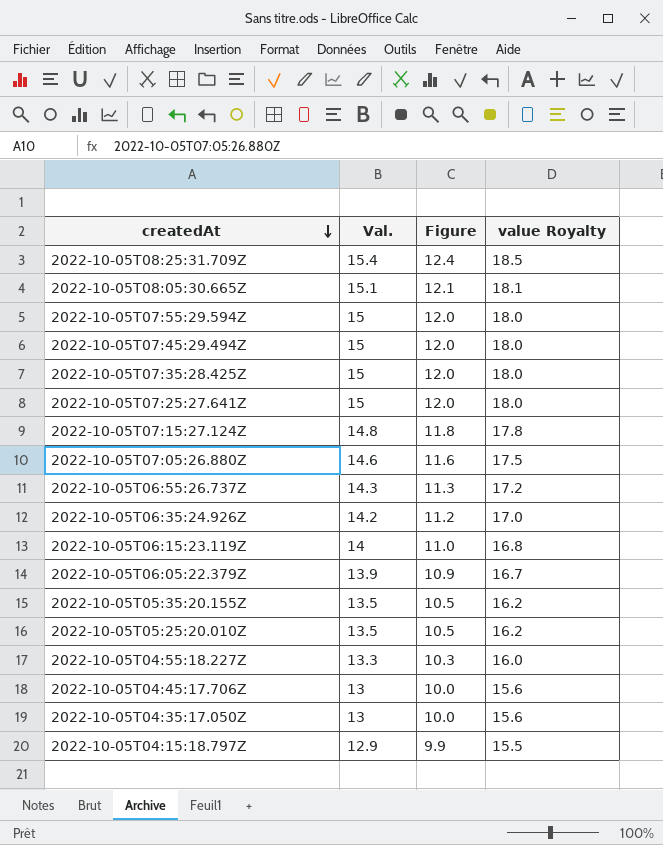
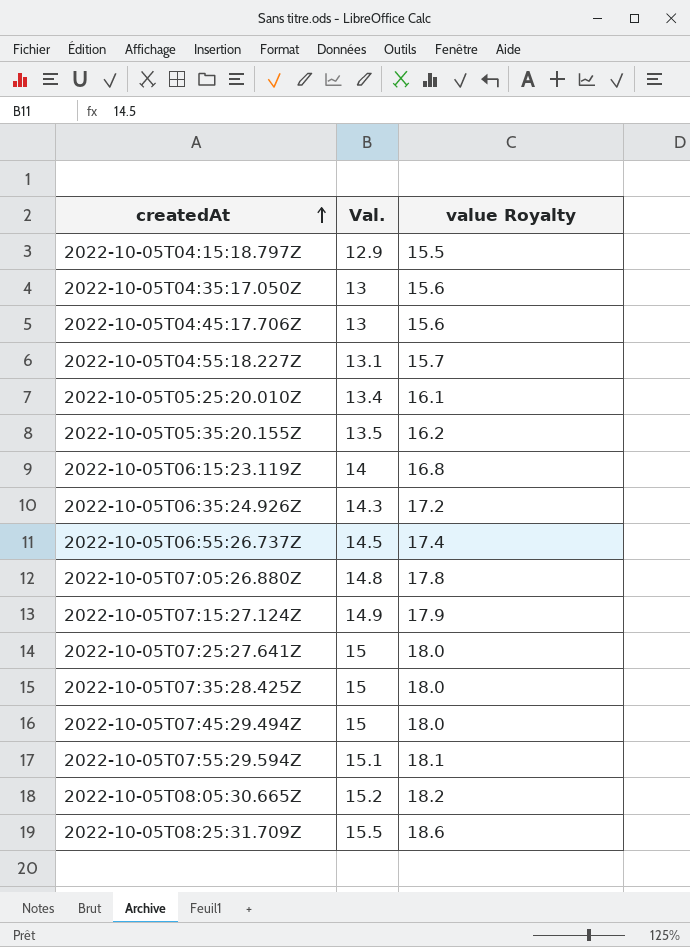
row order: createdAt descending -> createdAt ascending
column Figure | formula: [Val.] - 3 -> none
row 2022-10-05T06:05:22.379Z: 13.9 | 10.9 | 16.7 -> none
2022-10-05T04:55:18.227Z | Val.: 13.3 -> 13.1
2022-10-05T04:55:18.227Z | value Royalty: 16.0 -> 15.7
2022-10-05T05:25:20.010Z | Val.: 13.5 -> 13.4
2022-10-05T05:25:20.010Z | value Royalty: 16.2 -> 16.1
2022-10-05T06:35:24.926Z | Val.: 14.2 -> 14.3
2022-10-05T06:35:24.926Z | value Royalty: 17.0 -> 17.2
2022-10-05T06:55:26.737Z | Val.: 14.3 -> 14.5
2022-10-05T06:55:26.737Z | value Royalty: 17.2 -> 17.4
2022-10-05T07:05:26.880Z | Val.: 14.6 -> 14.8
2022-10-05T07:05:26.880Z | value Royalty: 17.5 -> 17.8
2022-10-05T07:15:27.124Z | Val.: 14.8 -> 14.9
2022-10-05T07:15:27.124Z | value Royalty: 17.8 -> 17.9
2022-10-05T07:55:29.594Z | Val.: 15 -> 15.1
2022-10-05T07:55:29.594Z | value Royalty: 18.0 -> 18.1
2022-10-05T08:05:30.665Z | Val.: 15.1 -> 15.2
2022-10-05T08:05:30.665Z | value Royalty: 18.1 -> 18.2
2022-10-05T08:25:31.709Z | Val.: 15.4 -> 15.5
2022-10-05T08:25:31.709Z | value Royalty: 18.5 -> 18.6

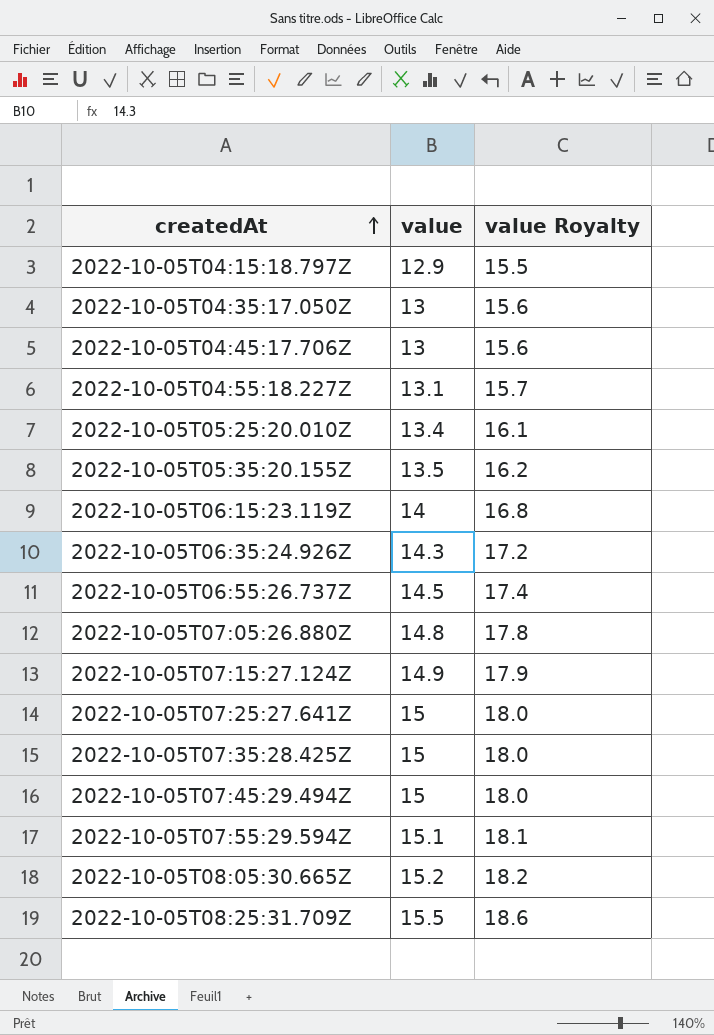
column name: Val. -> value

